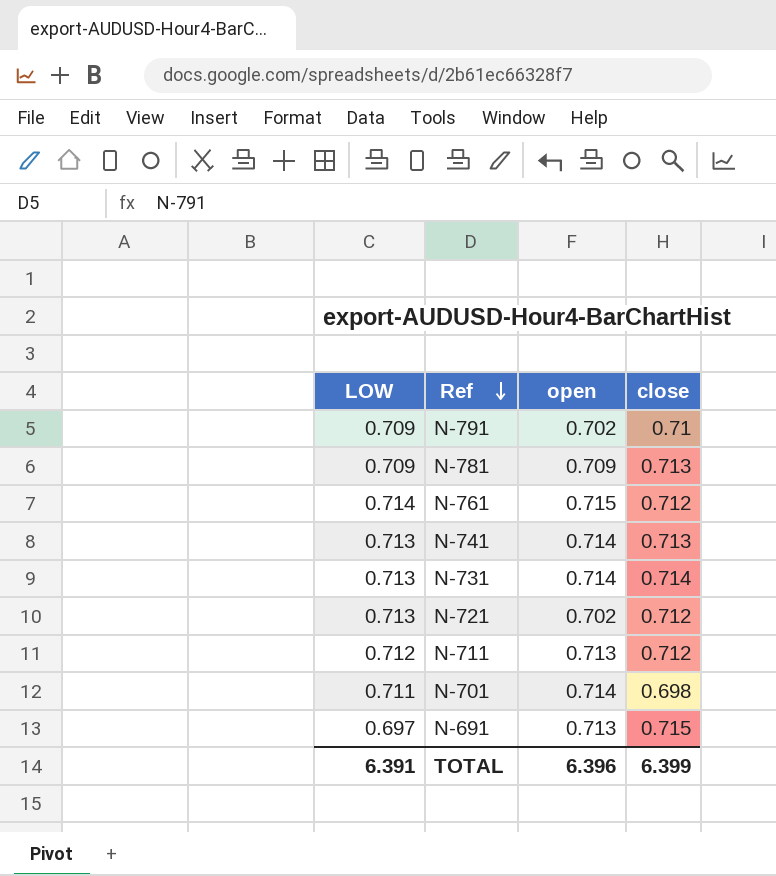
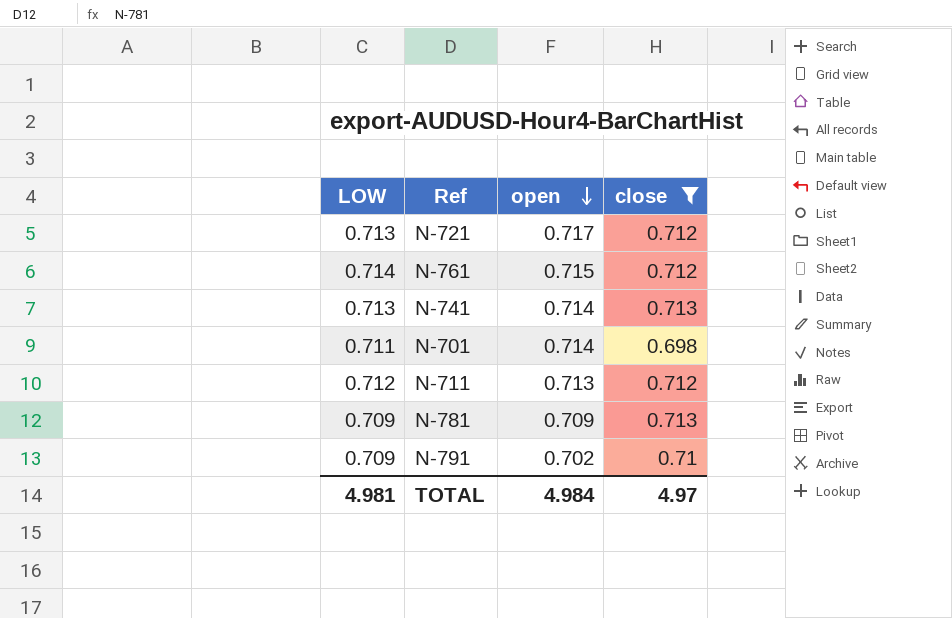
filter: none -> close <= 0.713
row order: Ref descending -> open descending
N-721 | open: 0.702 -> 0.717
TOTAL | LOW: 6.391 -> 4.981
TOTAL | open: 6.396 -> 4.984
TOTAL | close: 6.399 -> 4.97

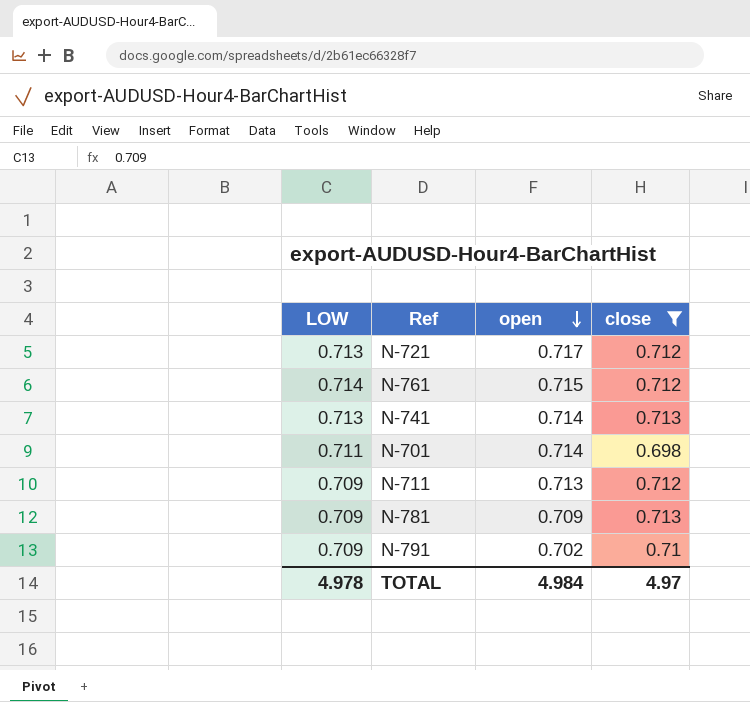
N-711 | LOW: 0.712 -> 0.709
TOTAL | LOW: 4.981 -> 4.978

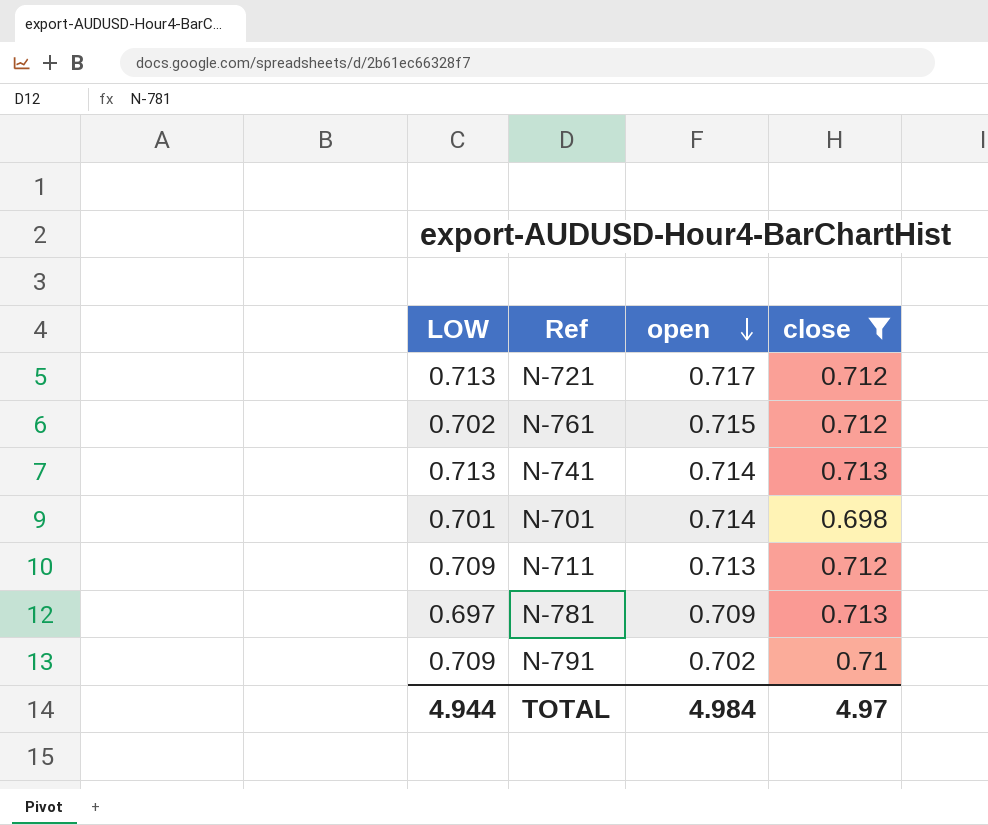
N-761 | LOW: 0.714 -> 0.702
N-701 | LOW: 0.711 -> 0.701
N-781 | LOW: 0.709 -> 0.697
TOTAL | LOW: 4.978 -> 4.944

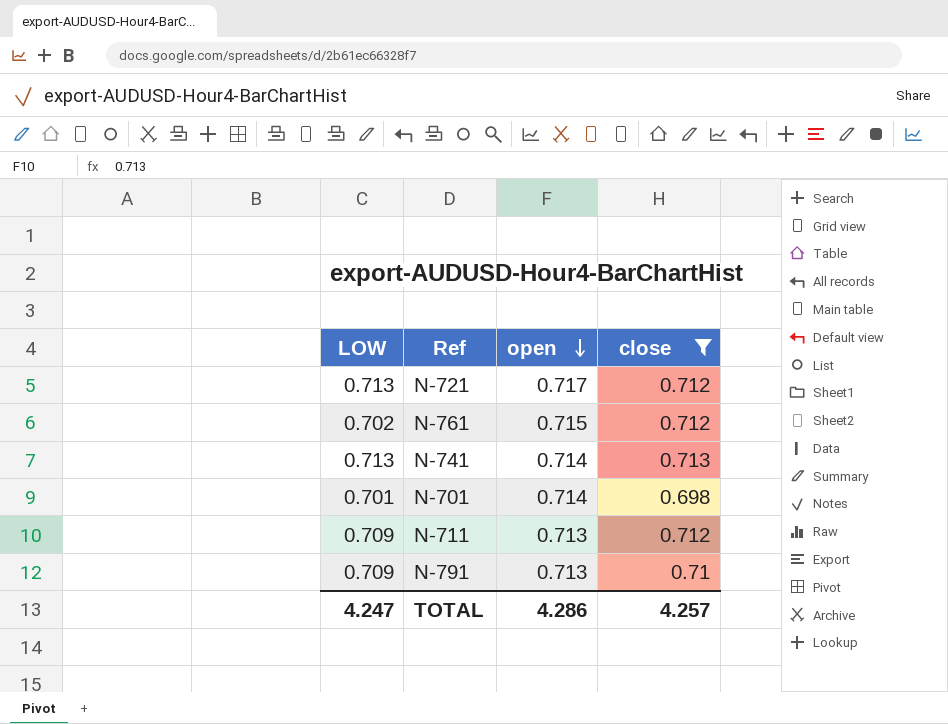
row N-781: 0.697 | 0.709 | 0.713 -> none
N-791 | open: 0.702 -> 0.713
TOTAL | LOW: 4.944 -> 4.247
TOTAL | open: 4.984 -> 4.286
TOTAL | close: 4.97 -> 4.257

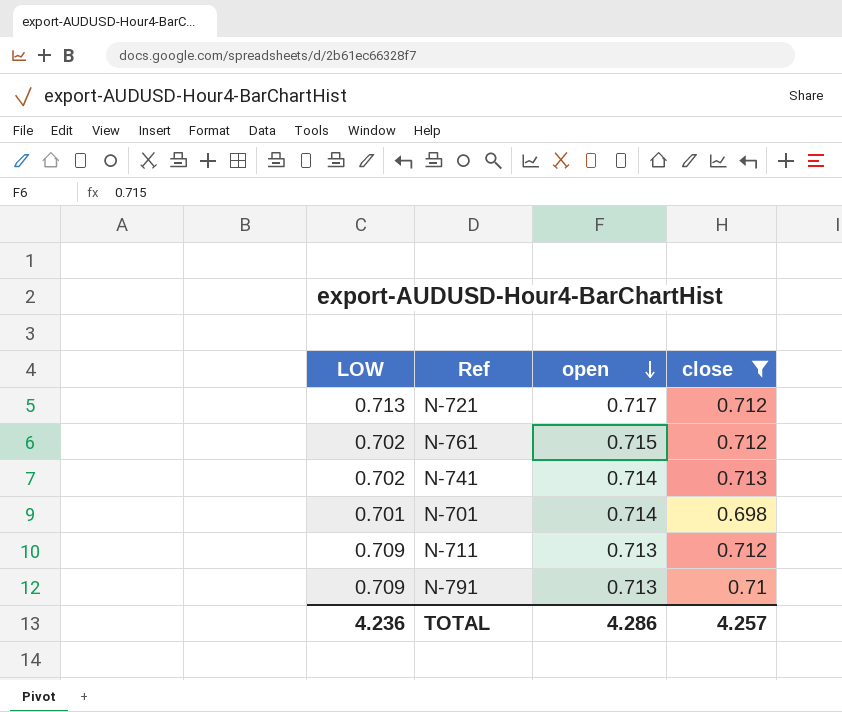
N-741 | LOW: 0.713 -> 0.702
TOTAL | LOW: 4.247 -> 4.236

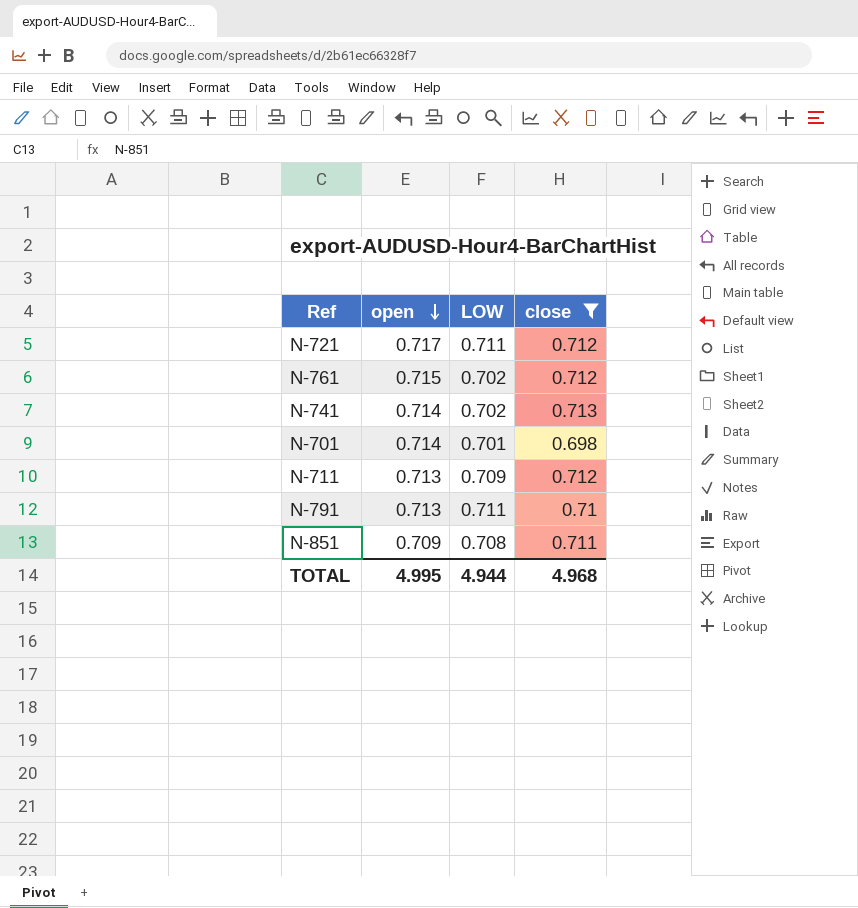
column LOW | position: 1 -> 3
N-721 | LOW: 0.713 -> 0.711
N-791 | LOW: 0.709 -> 0.711
row N-851: none -> 0.709 | 0.708 | 0.711
TOTAL | open: 4.286 -> 4.995
TOTAL | LOW: 4.236 -> 4.944
TOTAL | close: 4.257 -> 4.968

